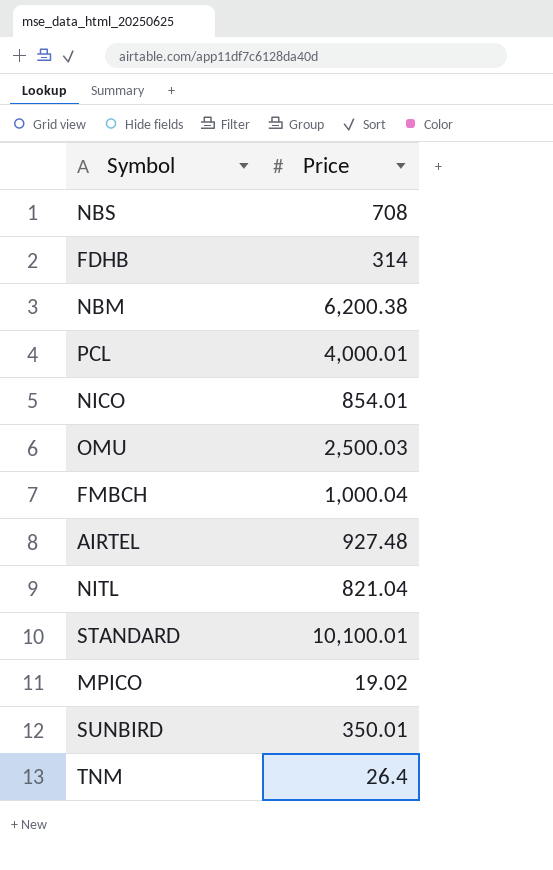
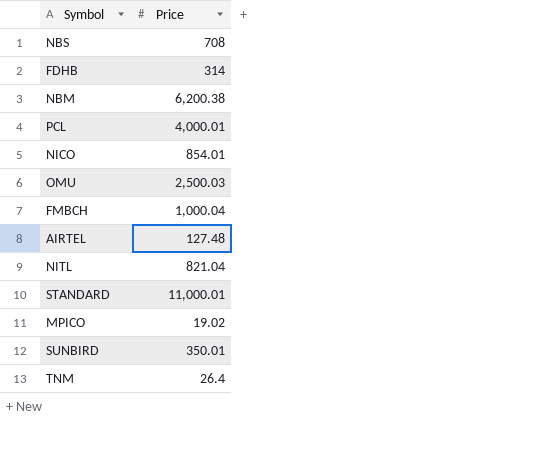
AIRTEL | Price: 927.48 -> 127.48
STANDARD | Price: 10,100.01 -> 11,000.01

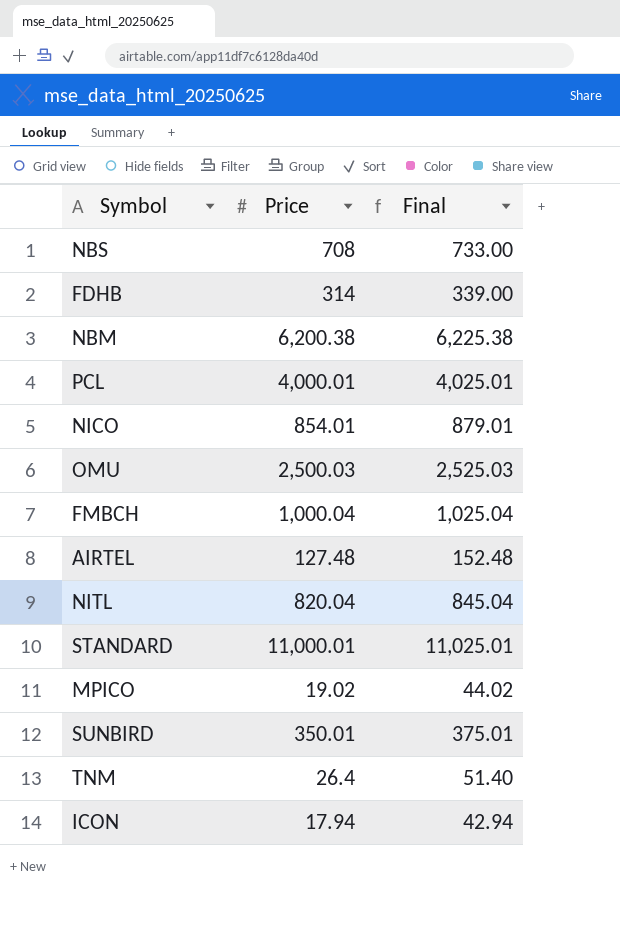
column Final | formula: none -> [Price] + 25
NITL | Price: 821.04 -> 820.04
row ICON: none -> 17.94 | 42.94

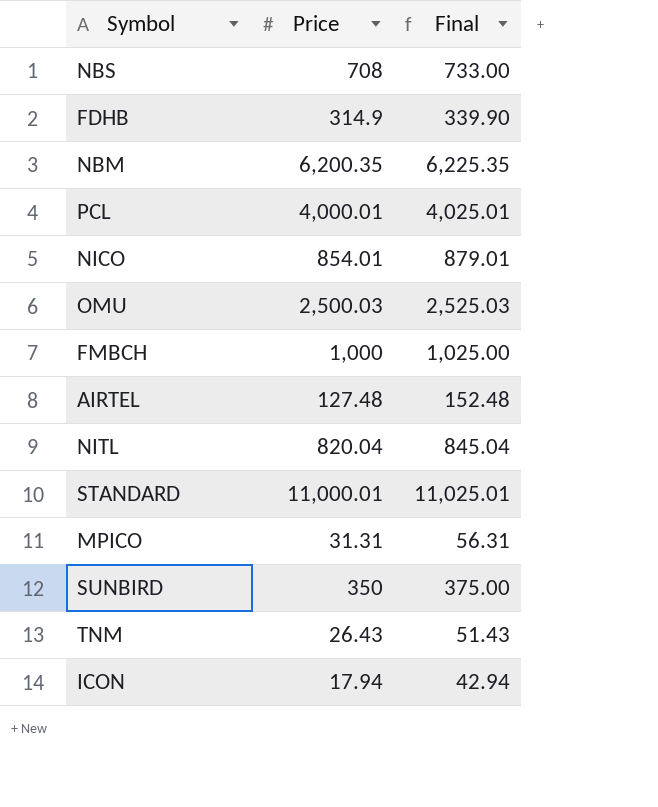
FDHB | Price: 314 -> 314.9
FDHB | Final: 339.00 -> 339.90
NBM | Price: 6,200.38 -> 6,200.35
NBM | Final: 6,225.38 -> 6,225.35
FMBCH | Price: 1,000.04 -> 1,000
FMBCH | Final: 1,025.04 -> 1,025.00
MPICO | Price: 19.02 -> 31.31
MPICO | Final: 44.02 -> 56.31
SUNBIRD | Price: 350.01 -> 350
SUNBIRD | Final: 375.01 -> 375.00
TNM | Price: 26.4 -> 26.43
TNM | Final: 51.40 -> 51.43

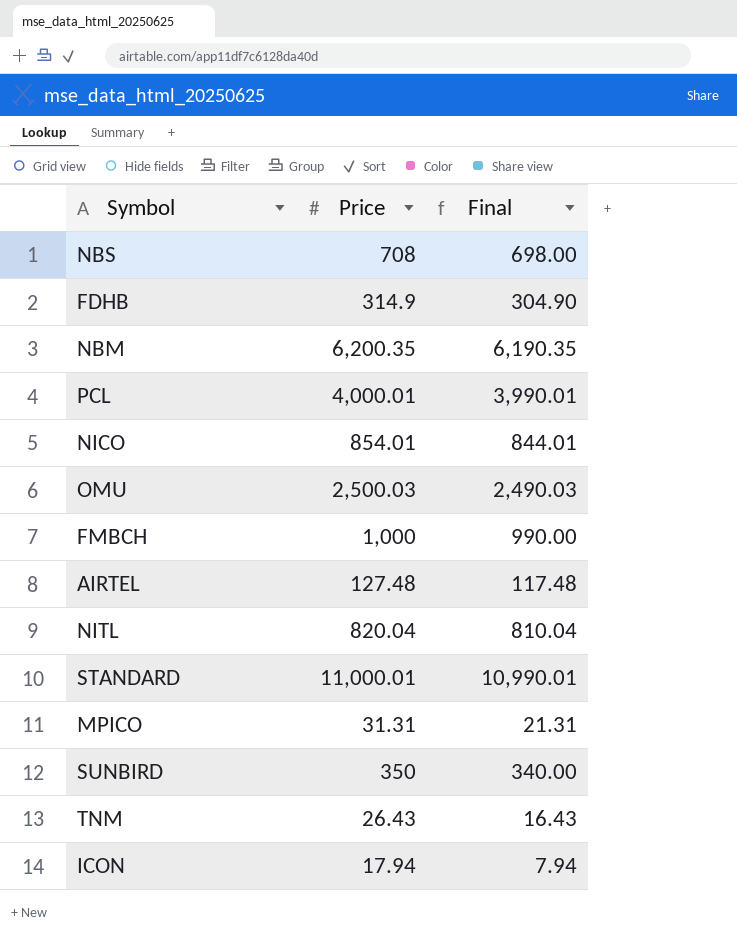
column Final | formula: [Price] + 25 -> [Price] - 10

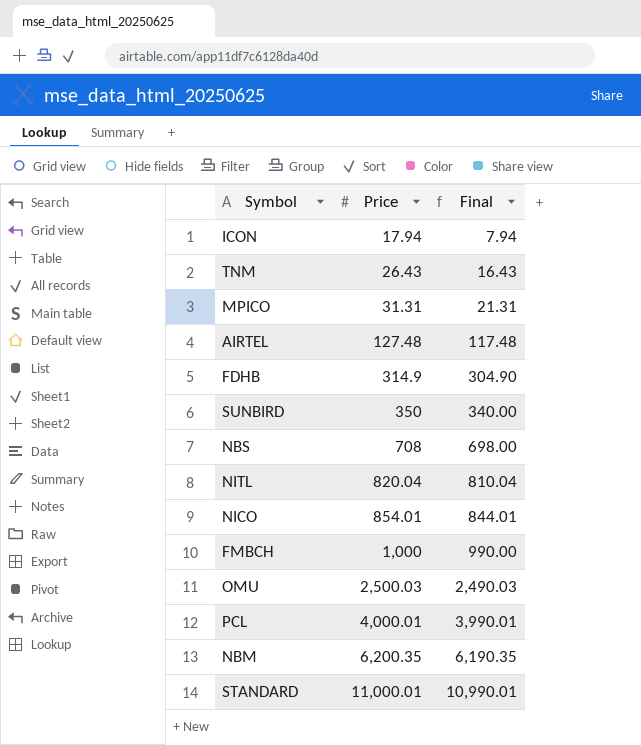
row order: none -> Price ascending

